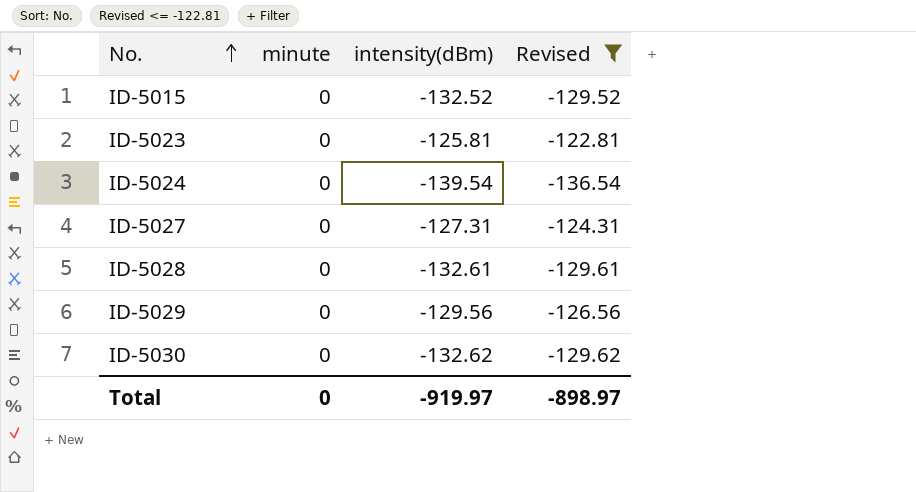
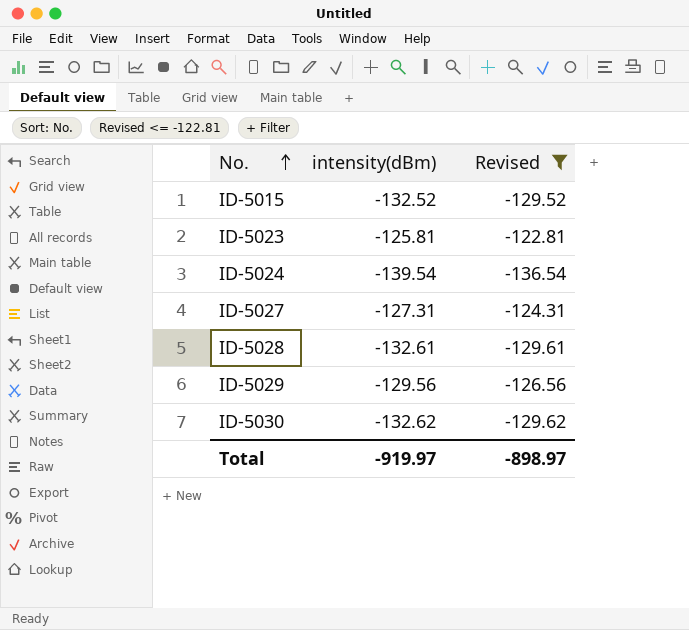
column minute | position: 2 -> none

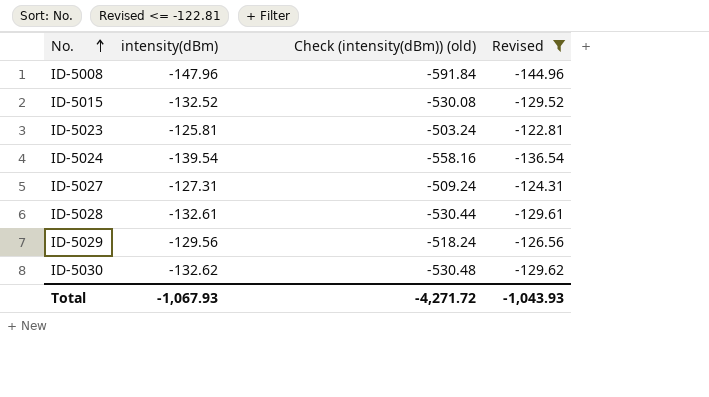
column Check (intensity(dBm)) (old) | formula: none -> [intensity(dBm)] * 4
row ID-5008: none -> -147.96 | -591.84 | -144.96
Total | intensity(dBm): -919.97 -> -1,067.93
Total | Revised: -898.97 -> -1,043.93

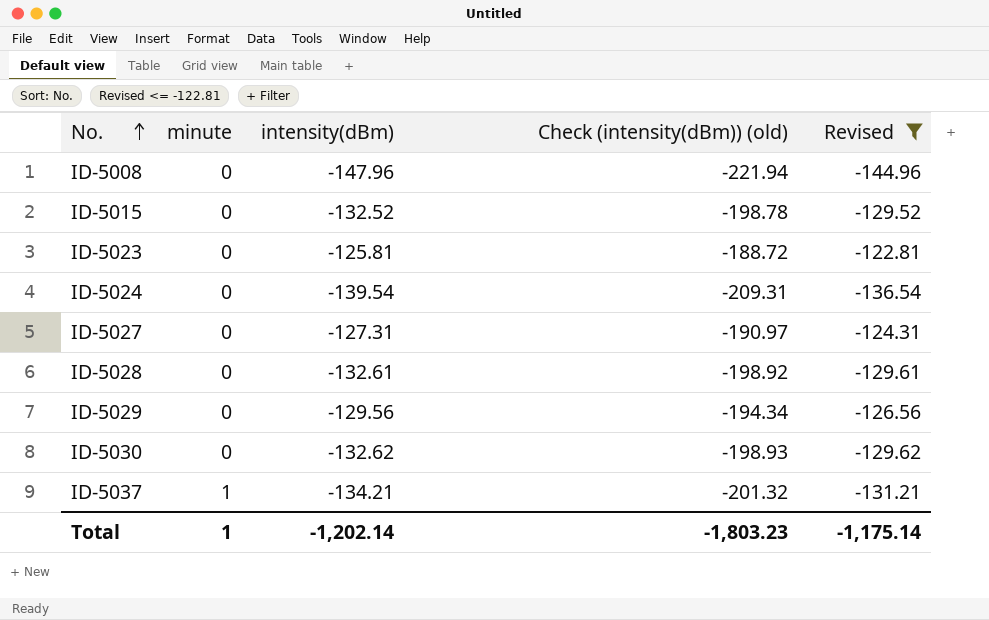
column minute | position: none -> 2
column Check (intensity(dBm)) (old) | formula: [intensity(dBm)] * 4 -> [intensity(dBm)] * 1.5
row ID-5037: none -> 1 | -134.21 | -201.32 | -131.21
Total | intensity(dBm): -1,067.93 -> -1,202.14
Total | Check (intensity(dBm)) (old): -4,271.72 -> -1,803.23
Total | Revised: -1,043.93 -> -1,175.14

